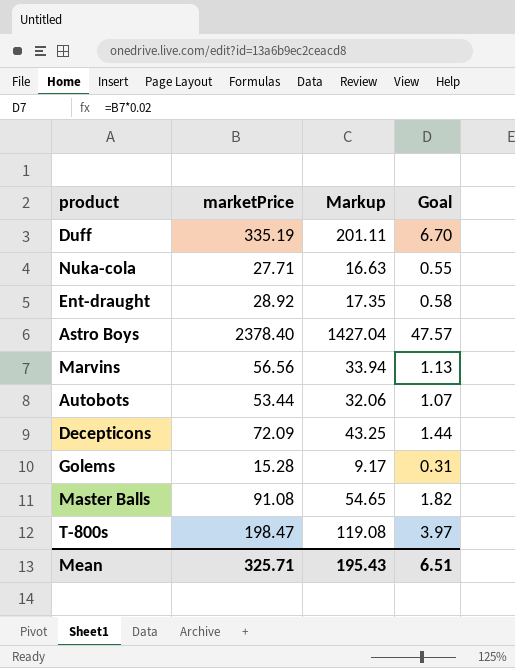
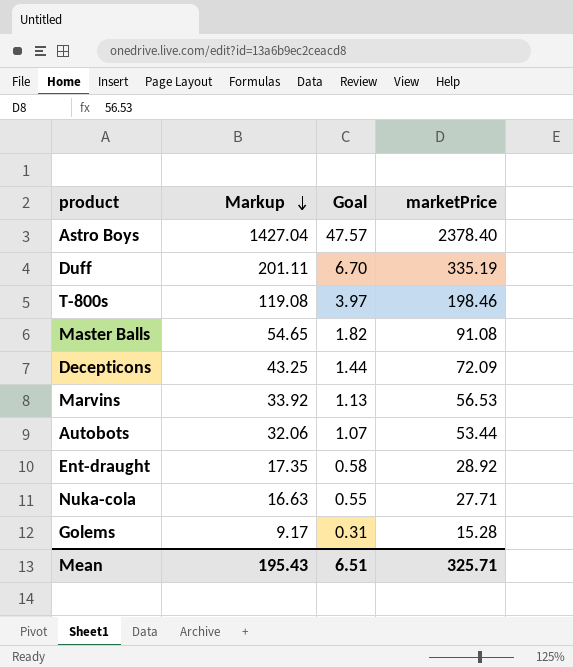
row order: none -> Markup descending
column marketPrice | position: 2 -> 4
T-800s | marketPrice: 198.47 -> 198.46
Marvins | Markup: 33.94 -> 33.92
Marvins | marketPrice: 56.56 -> 56.53

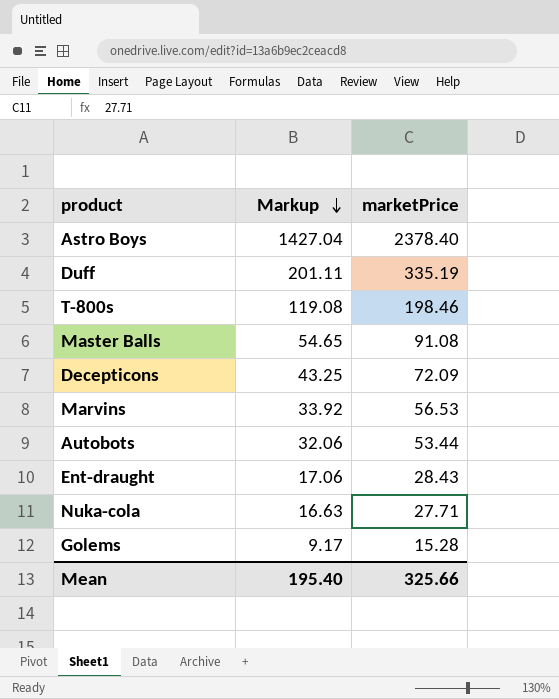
column Goal | formula: [marketPrice] * 0.02 -> none
Ent-draught | Markup: 17.35 -> 17.06
Ent-draught | marketPrice: 28.92 -> 28.43
Mean | Markup: 195.43 -> 195.40
Mean | marketPrice: 325.71 -> 325.66

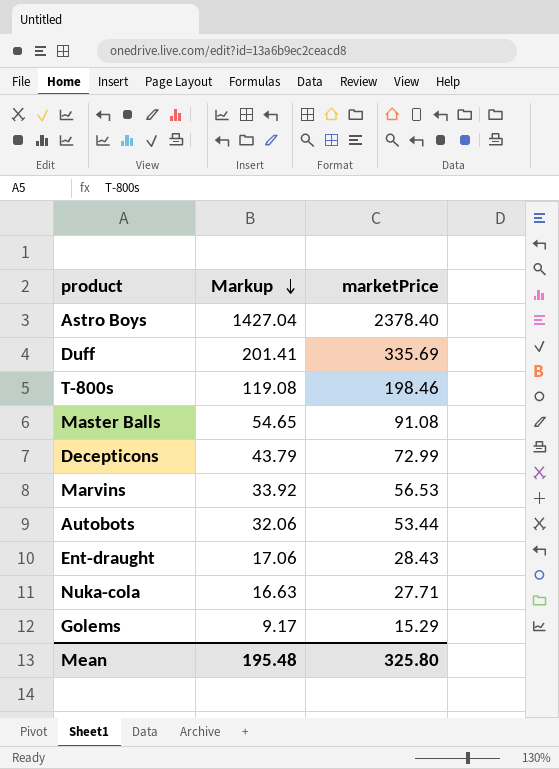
Duff | Markup: 201.11 -> 201.41
Duff | marketPrice: 335.19 -> 335.69
Decepticons | Markup: 43.25 -> 43.79
Decepticons | marketPrice: 72.09 -> 72.99
Golems | marketPrice: 15.28 -> 15.29
Mean | Markup: 195.40 -> 195.48
Mean | marketPrice: 325.66 -> 325.80

